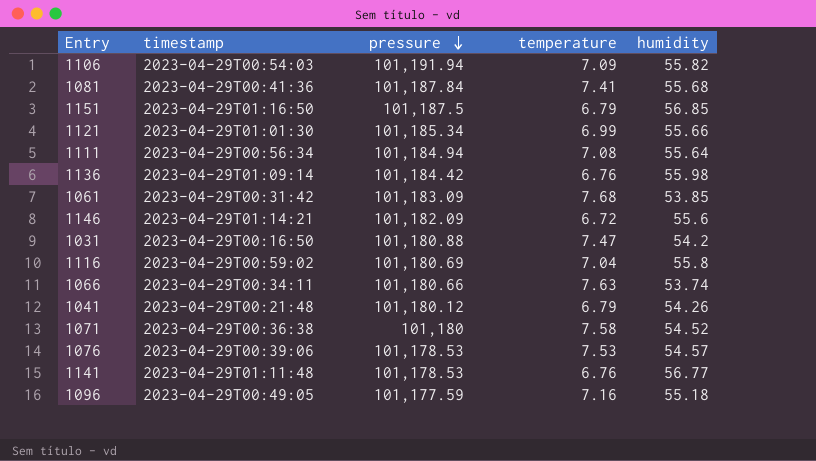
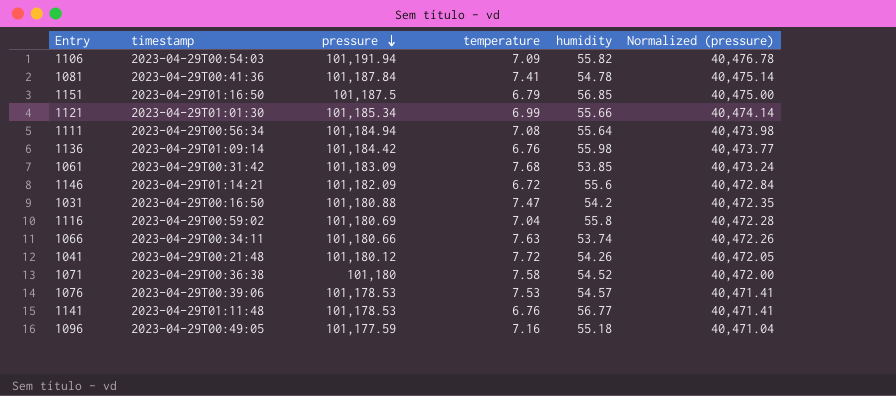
column Normalized (pressure) | formula: none -> [pressure] * 0.4
1081 | humidity: 55.68 -> 54.78
1041 | temperature: 6.79 -> 7.72

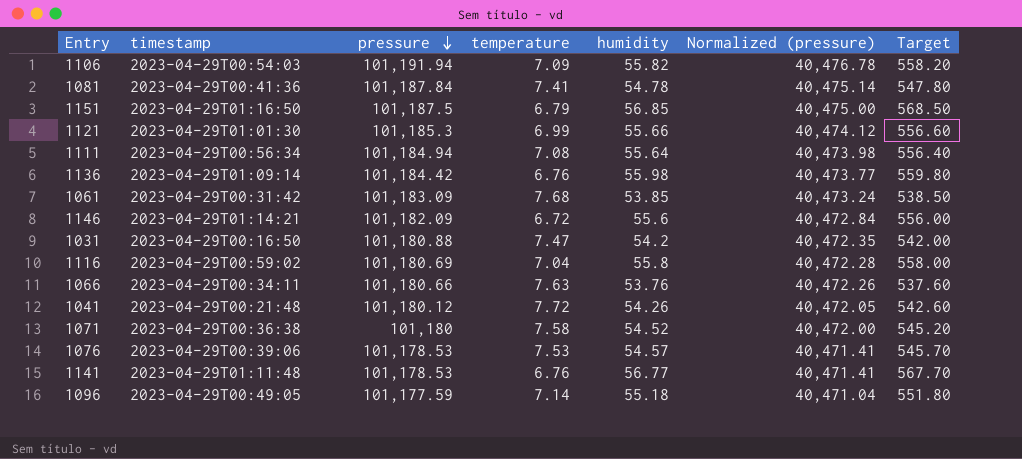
column Target | formula: none -> [humidity] * 10
1121 | pressure: 101,185.34 -> 101,185.3
1121 | Normalized (pressure): 40,474.14 -> 40,474.12
1066 | humidity: 53.74 -> 53.76
1096 | temperature: 7.16 -> 7.14

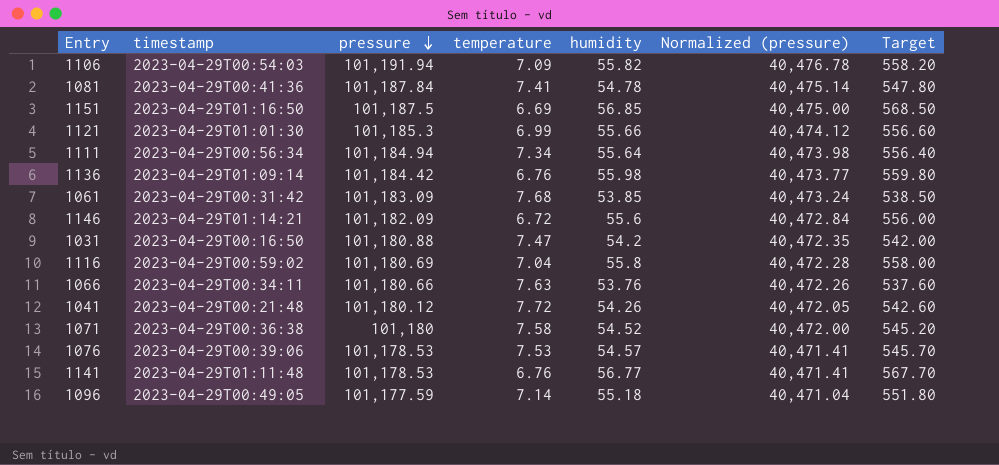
1151 | temperature: 6.79 -> 6.69
1111 | temperature: 7.08 -> 7.34

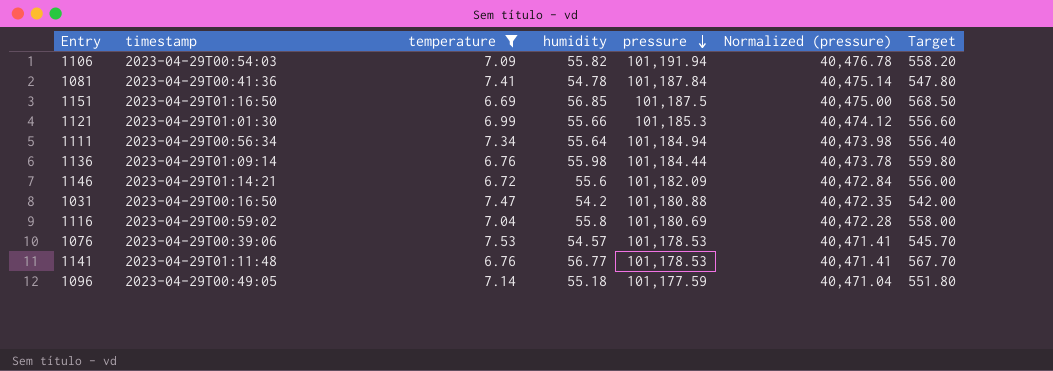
filter: none -> temperature <= 7.53
column pressure | position: 3 -> 5
1136 | pressure: 101,184.42 -> 101,184.44
1136 | Normalized (pressure): 40,473.77 -> 40,473.78

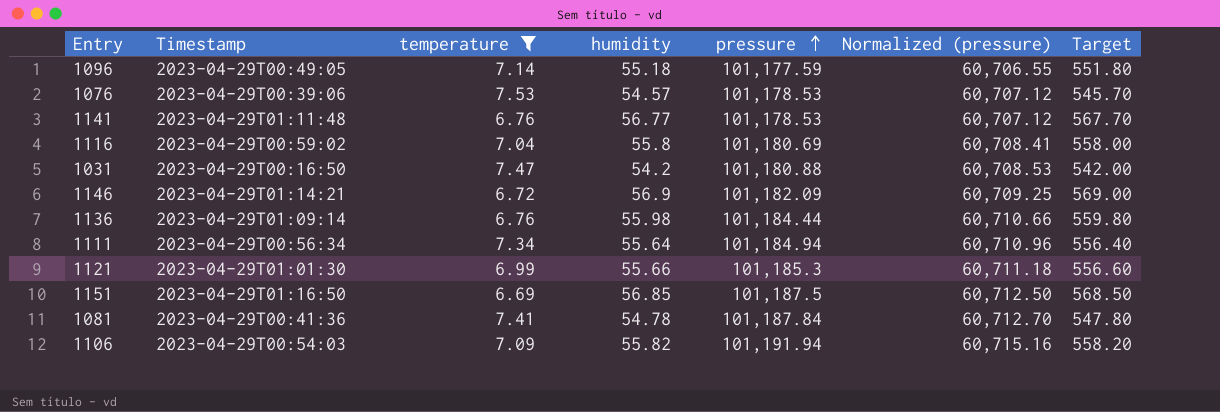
row order: pressure descending -> pressure ascending
column name: timestamp -> Timestamp
column Normalized (pressure) | formula: [pressure] * 0.4 -> [pressure] * 0.6
1146 | humidity: 55.6 -> 56.9
1146 | Target: 556.00 -> 569.00

